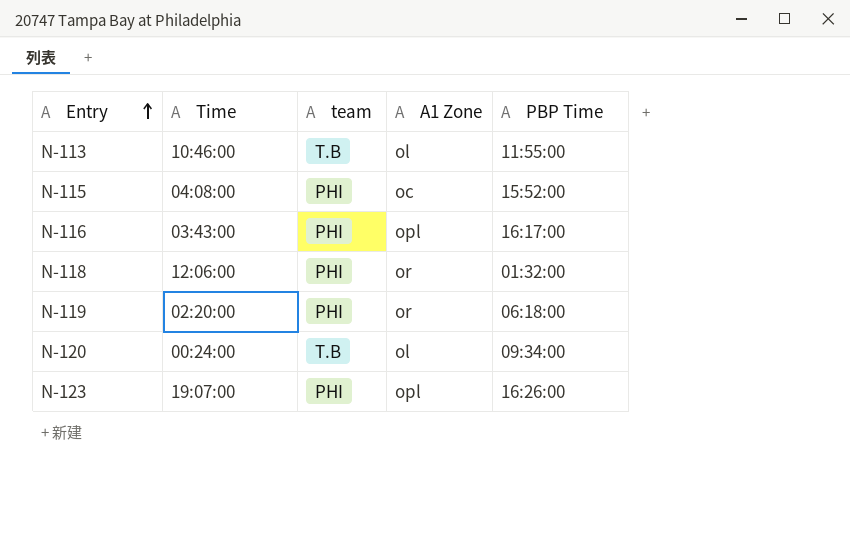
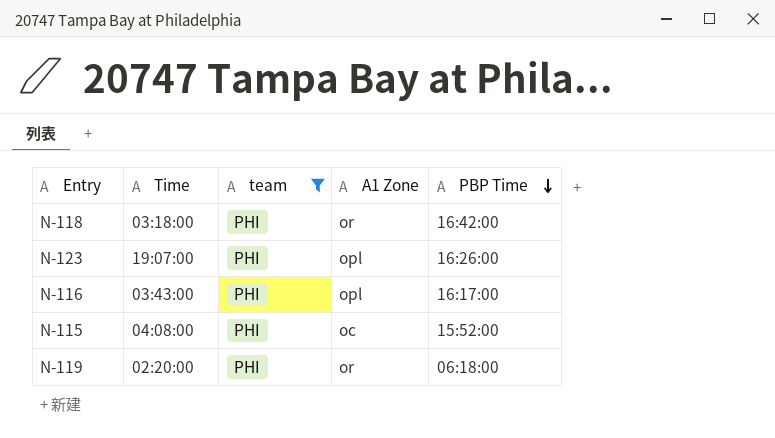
filter: none -> team = PHI
row order: Entry ascending -> PBP Time descending
N-118 | Time: 12:06:00 -> 03:18:00
N-118 | PBP Time: 01:32:00 -> 16:42:00

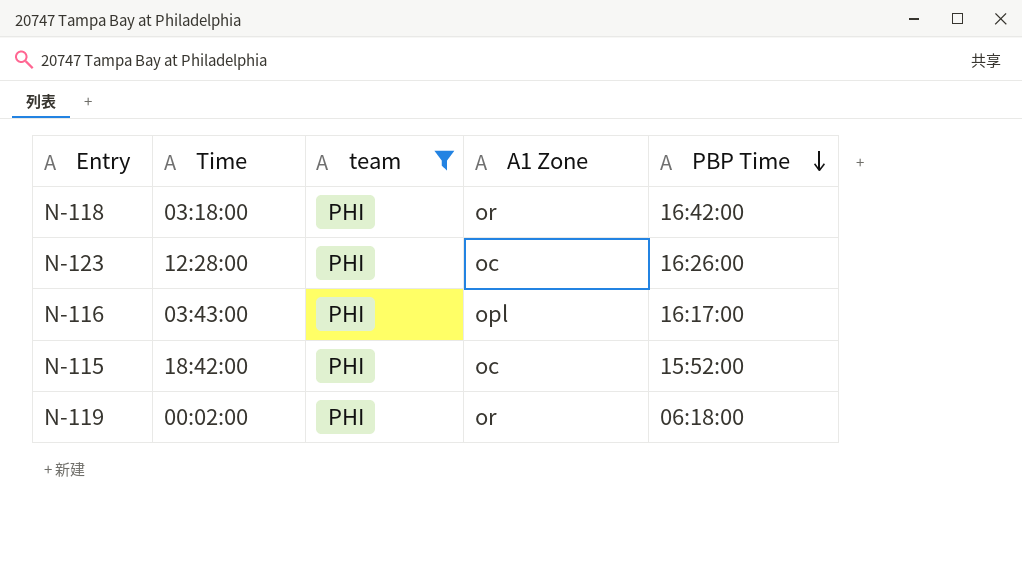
N-123 | Time: 19:07:00 -> 12:28:00
N-123 | A1 Zone: opl -> oc
N-115 | Time: 04:08:00 -> 18:42:00
N-119 | Time: 02:20:00 -> 00:02:00

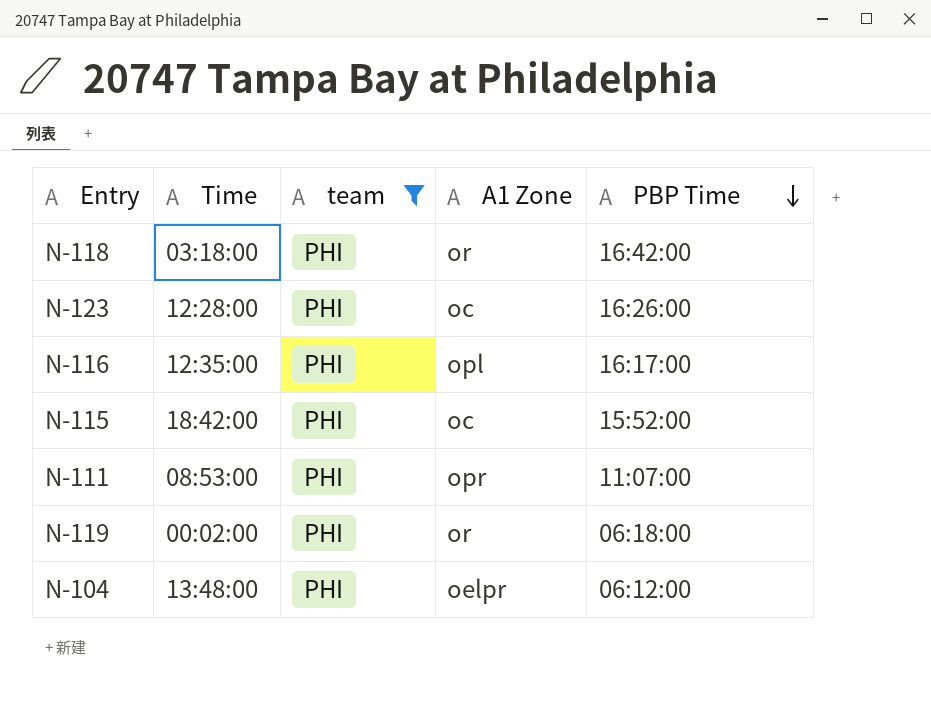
N-116 | Time: 03:43:00 -> 12:35:00
row N-111: none -> 08:53:00 | PHI | opr | 11:07:00
row N-104: none -> 13:48:00 | PHI | oelpr | 06:12:00

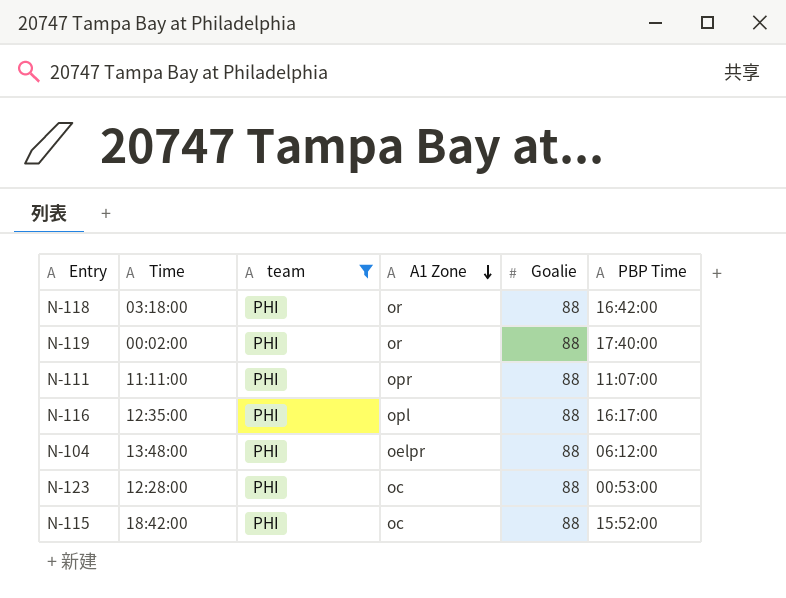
row order: PBP Time descending -> A1 Zone descending
column Goalie | position: none -> 5
N-119 | PBP Time: 06:18:00 -> 17:40:00
N-111 | Time: 08:53:00 -> 11:11:00
N-123 | PBP Time: 16:26:00 -> 00:53:00

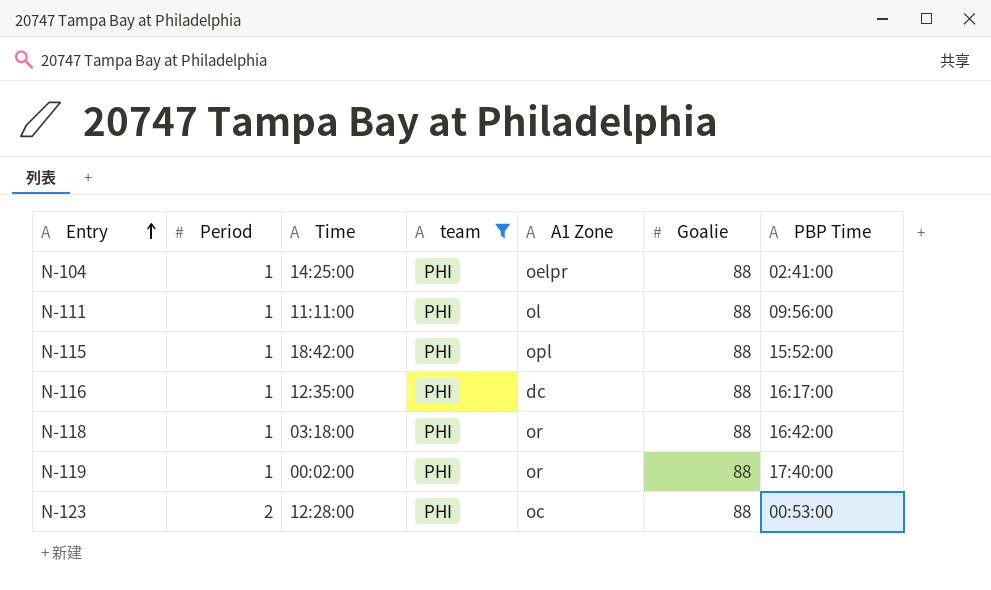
row order: A1 Zone descending -> Entry ascending
column Period | position: none -> 2
N-104 | Time: 13:48:00 -> 14:25:00
N-104 | PBP Time: 06:12:00 -> 02:41:00
N-111 | A1 Zone: opr -> ol
N-111 | PBP Time: 11:07:00 -> 09:56:00
N-115 | A1 Zone: oc -> opl
N-116 | A1 Zone: opl -> dc

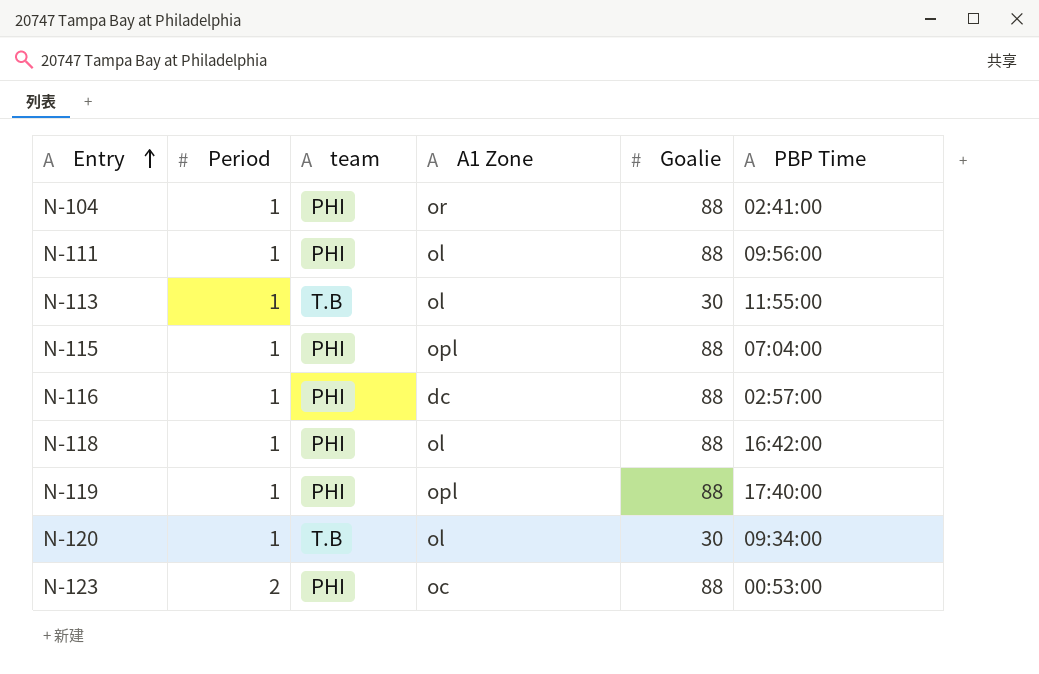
filter: team = PHI -> none
column Time | position: 3 -> none
N-104 | A1 Zone: oelpr -> or
N-115 | PBP Time: 15:52:00 -> 07:04:00
N-116 | PBP Time: 16:17:00 -> 02:57:00
N-118 | A1 Zone: or -> ol
N-119 | A1 Zone: or -> opl

